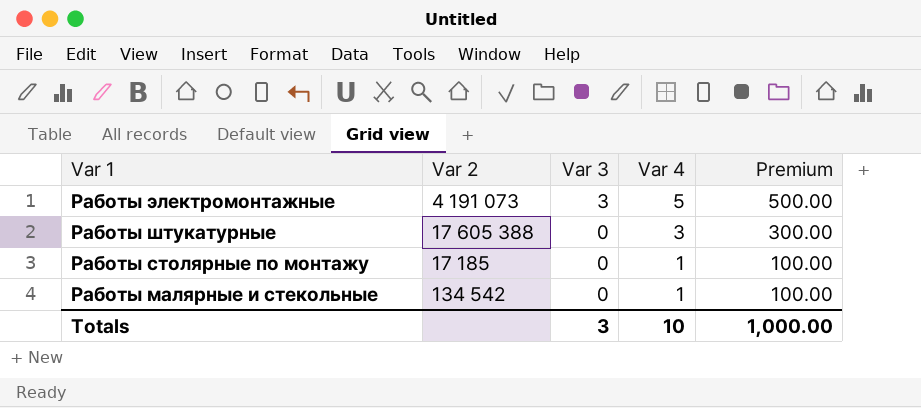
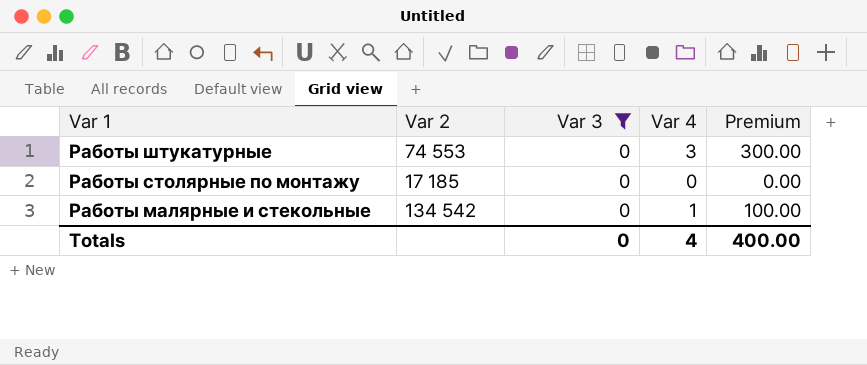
filter: none -> Var 3 = 0
Работы штукатурные | Var 2: 17 605 388 -> 74 553
Работы столярные по монтажу | Var 4: 1 -> 0
Работы столярные по монтажу | Premium: 100.00 -> 0.00
Totals | Var 3: 3 -> 0
Totals | Var 4: 10 -> 4
Totals | Premium: 1,000.00 -> 400.00

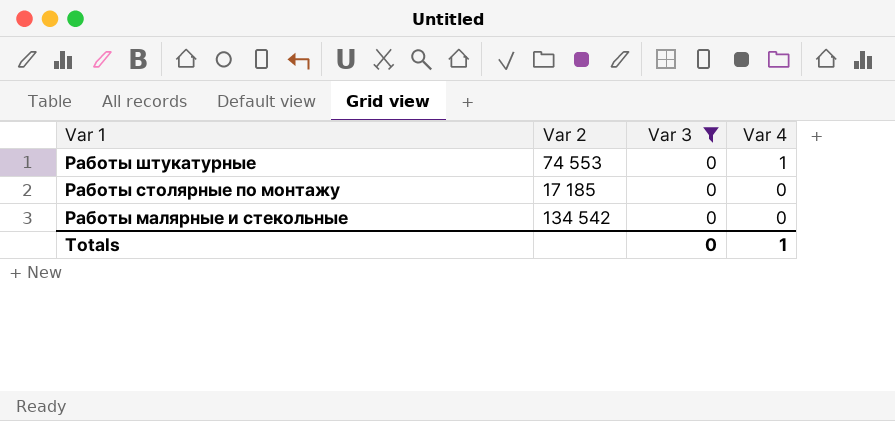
column Premium | formula: [Var 4] * 100 -> none
Работы штукатурные | Var 4: 3 -> 1
Работы малярные и стекольные | Var 4: 1 -> 0
Totals | Var 4: 4 -> 1

